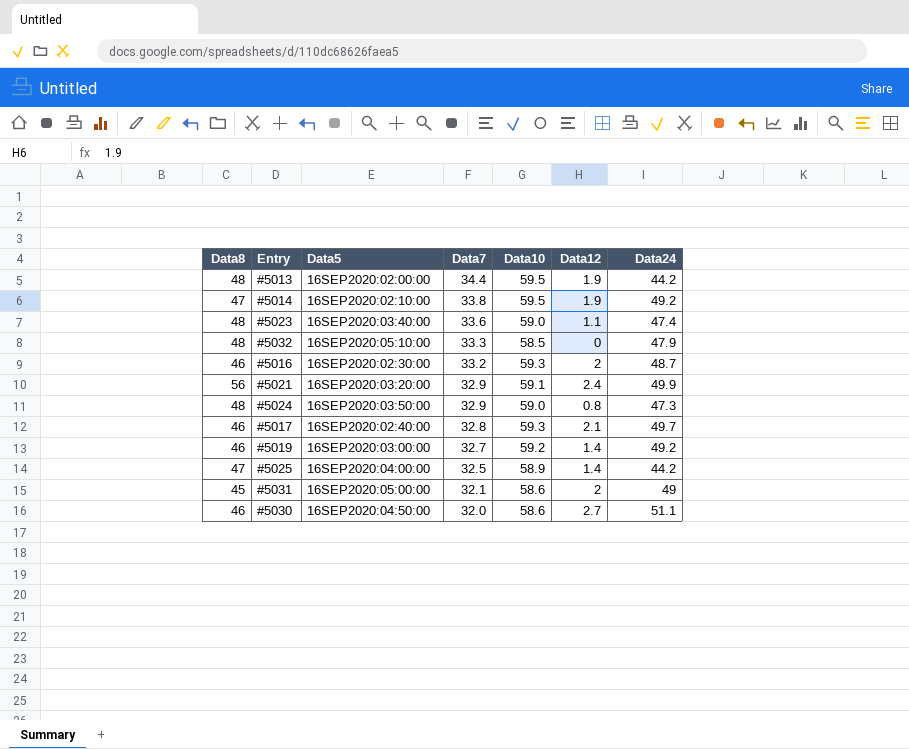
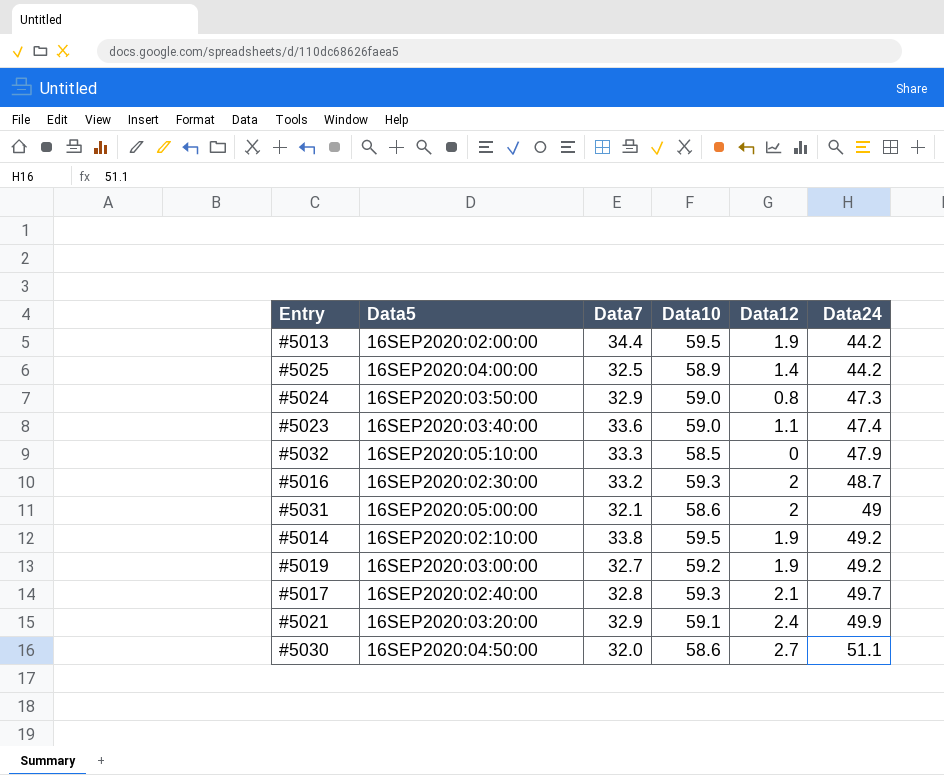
row order: Data7 descending -> Data24 ascending
column Data8 | position: 1 -> none
#5019 | Data12: 1.4 -> 1.9

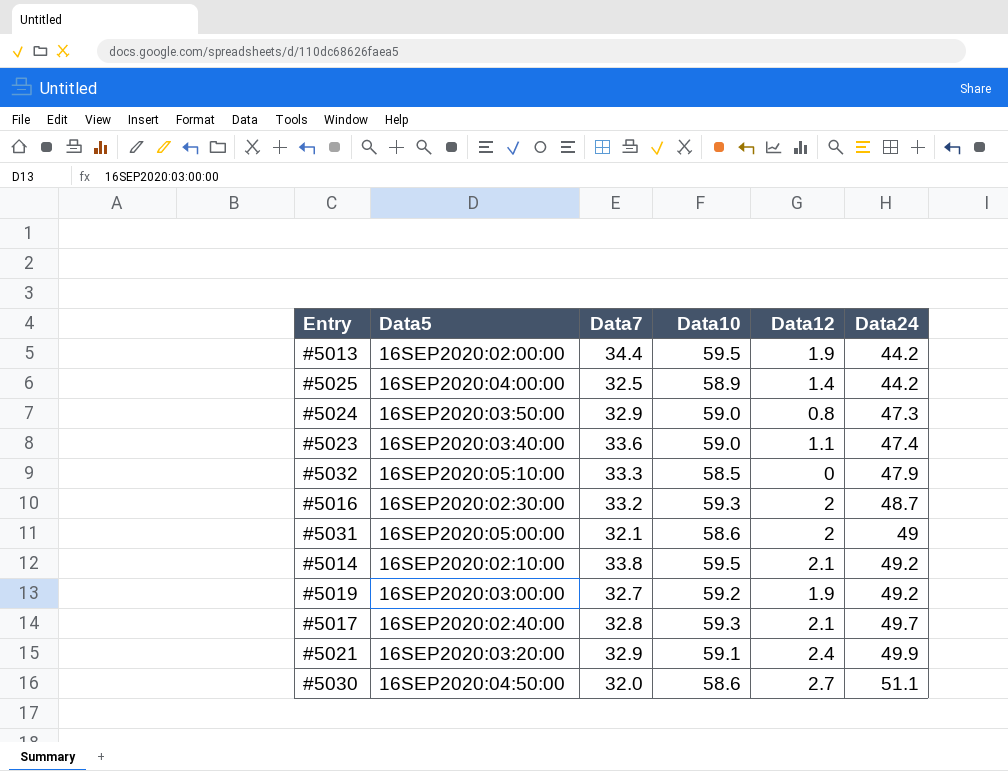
#5014 | Data12: 1.9 -> 2.1

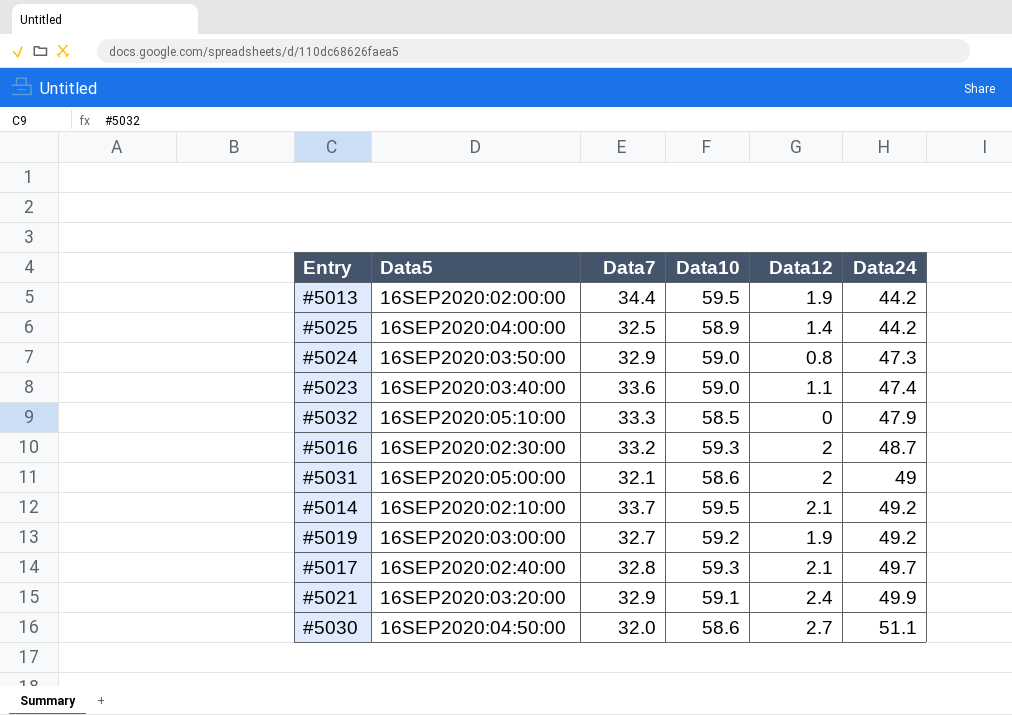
#5014 | Data7: 33.8 -> 33.7

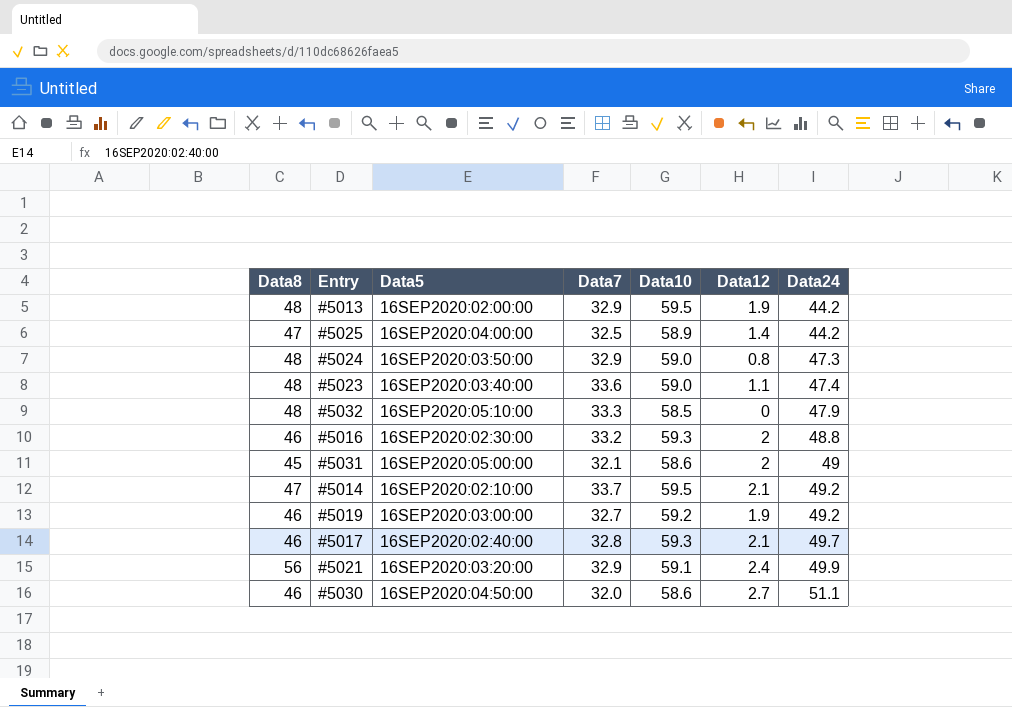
column Data8 | position: none -> 1
#5013 | Data7: 34.4 -> 32.9
#5016 | Data24: 48.7 -> 48.8

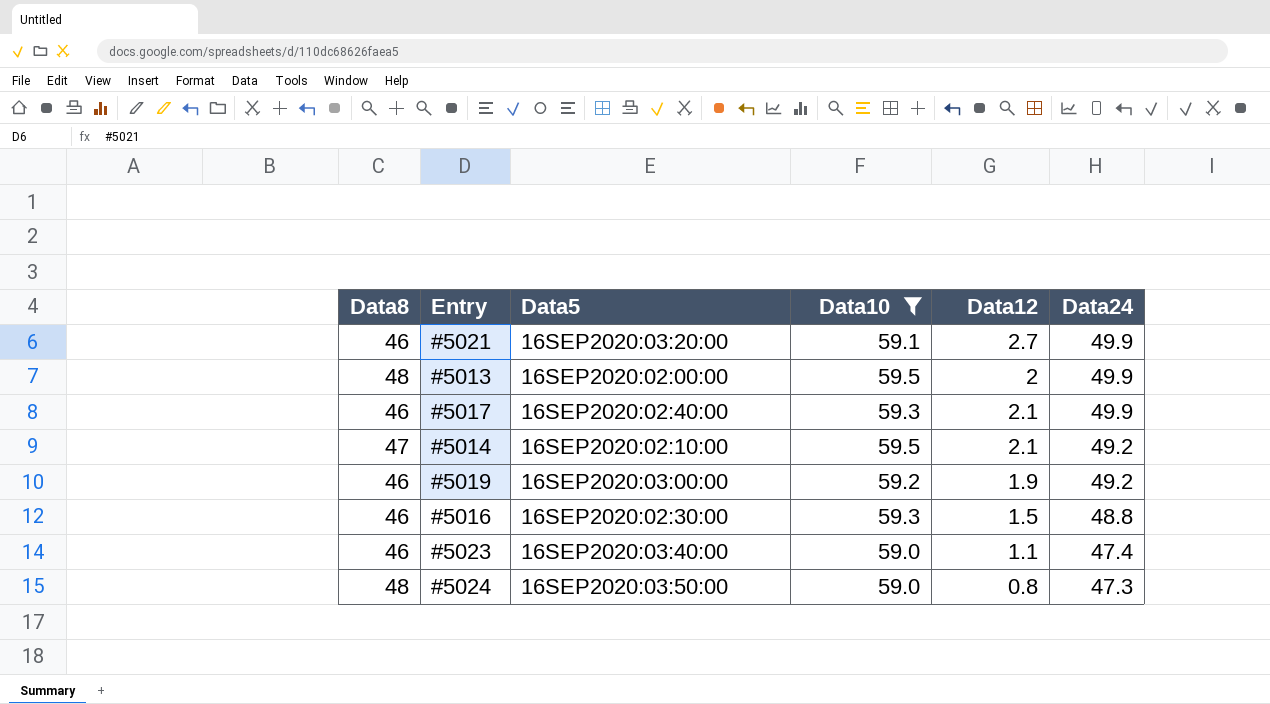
filter: none -> Data10 >= 59.0
row order: Data24 ascending -> Data24 descending
column Data7 | position: 4 -> none
#5021 | Data8: 56 -> 46
#5021 | Data12: 2.4 -> 2.7
#5013 | Data12: 1.9 -> 2
#5013 | Data24: 44.2 -> 49.9
#5017 | Data24: 49.7 -> 49.9
#5016 | Data12: 2 -> 1.5
#5023 | Data8: 48 -> 46

